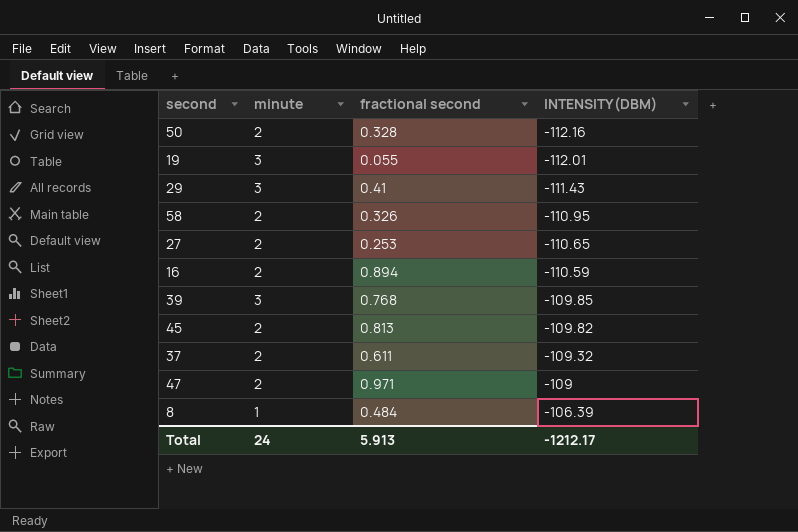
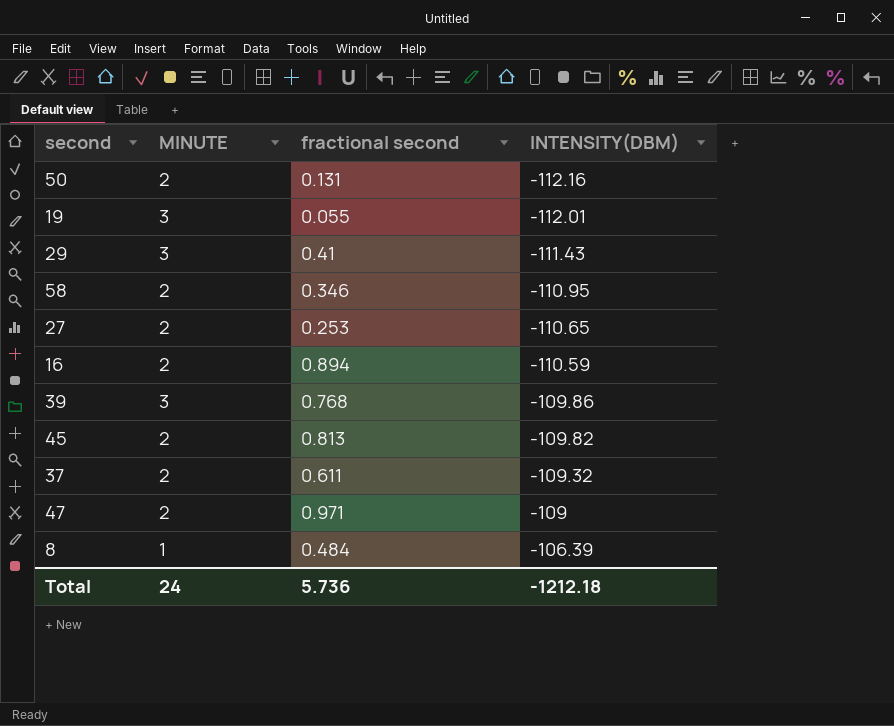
column name: minute -> MINUTE
50 | fractional second: 0.328 -> 0.131
58 | fractional second: 0.326 -> 0.346
39 | INTENSITY(DBM): -109.85 -> -109.86
Total | fractional second: 5.913 -> 5.736
Total | INTENSITY(DBM): -1212.17 -> -1212.18

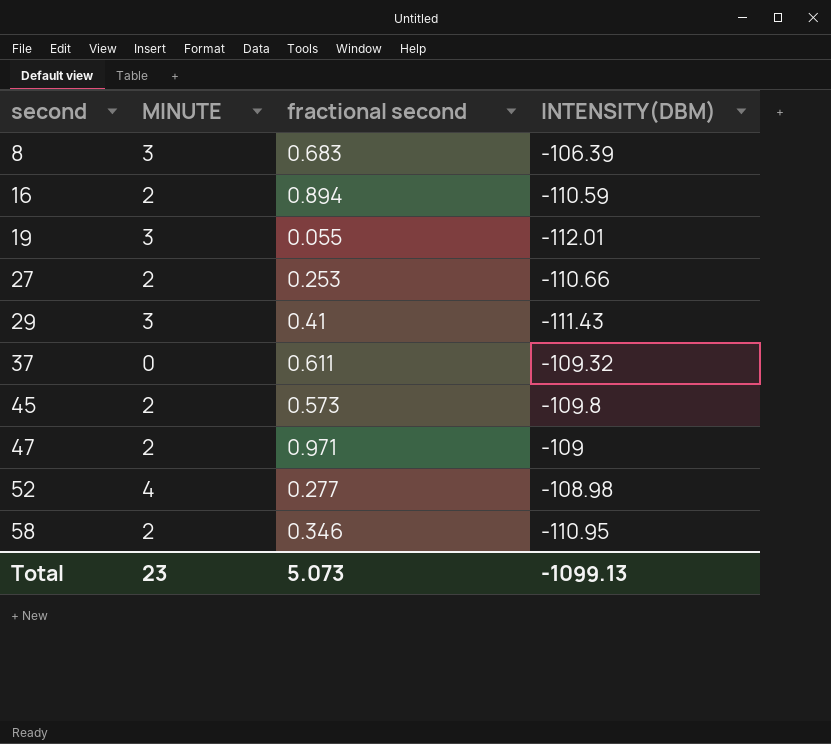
row order: INTENSITY(DBM) ascending -> second ascending
row 50: 2 | 0.131 | -112.16 -> none
row 39: 3 | 0.768 | -109.86 -> none
8 | MINUTE: 1 -> 3
8 | fractional second: 0.484 -> 0.683
27 | INTENSITY(DBM): -110.65 -> -110.66
37 | MINUTE: 2 -> 0
45 | fractional second: 0.813 -> 0.573
45 | INTENSITY(DBM): -109.82 -> -109.8
row 52: none -> 4 | 0.277 | -108.98
Total | MINUTE: 24 -> 23
Total | fractional second: 5.736 -> 5.073
Total | INTENSITY(DBM): -1212.18 -> -1099.13

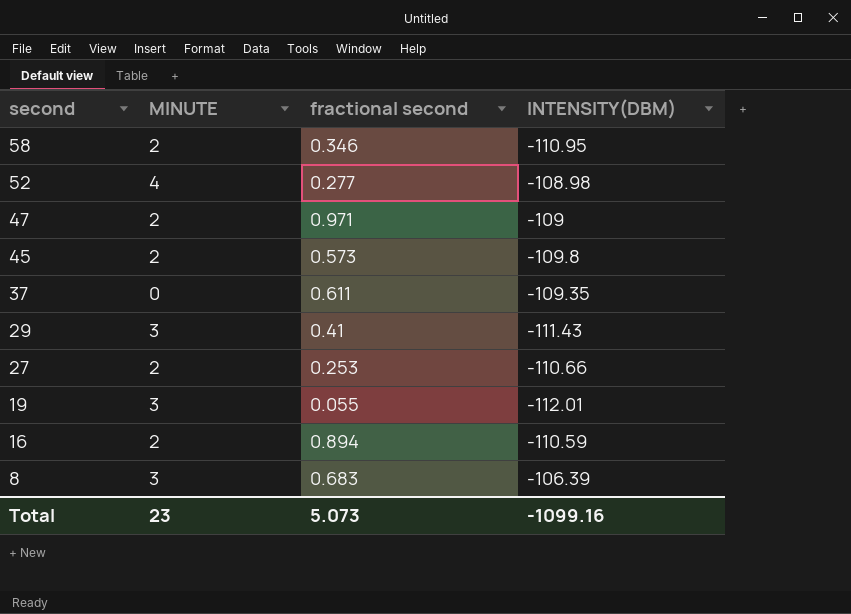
row order: second ascending -> second descending
37 | INTENSITY(DBM): -109.32 -> -109.35
Total | INTENSITY(DBM): -1099.13 -> -1099.16

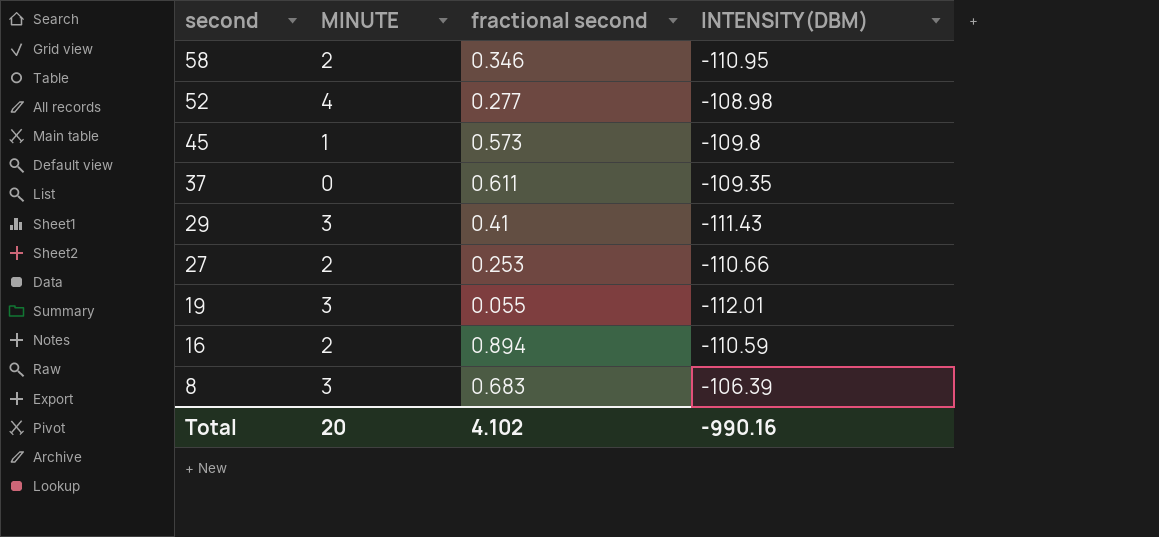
row 47: 2 | 0.971 | -109 -> none
45 | MINUTE: 2 -> 1
Total | MINUTE: 23 -> 20
Total | fractional second: 5.073 -> 4.102
Total | INTENSITY(DBM): -1099.16 -> -990.16

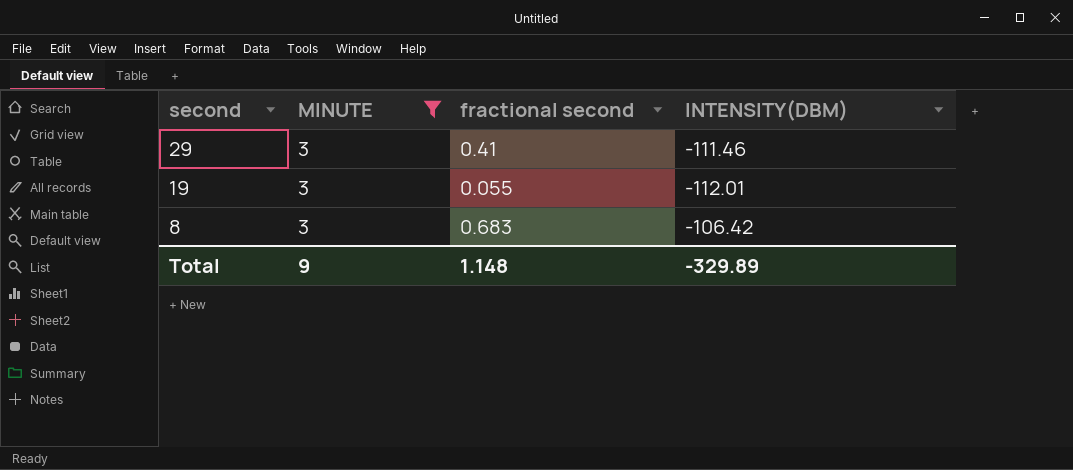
filter: none -> MINUTE = 3
29 | INTENSITY(DBM): -111.43 -> -111.46
8 | INTENSITY(DBM): -106.39 -> -106.42
Total | MINUTE: 20 -> 9
Total | fractional second: 4.102 -> 1.148
Total | INTENSITY(DBM): -990.16 -> -329.89

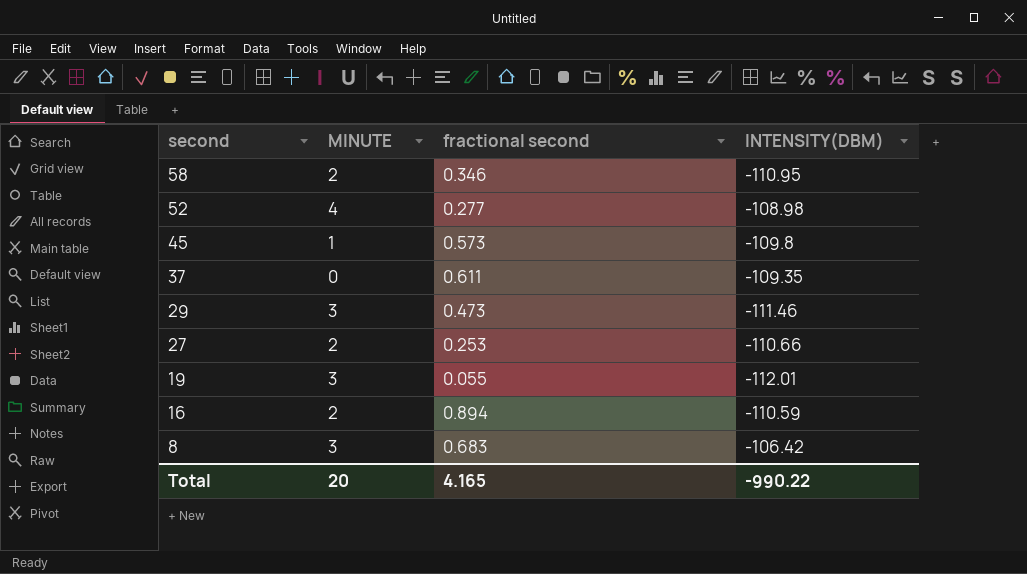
filter: MINUTE = 3 -> none
29 | fractional second: 0.41 -> 0.473
Total | MINUTE: 9 -> 20
Total | fractional second: 1.148 -> 4.165
Total | INTENSITY(DBM): -329.89 -> -990.22

